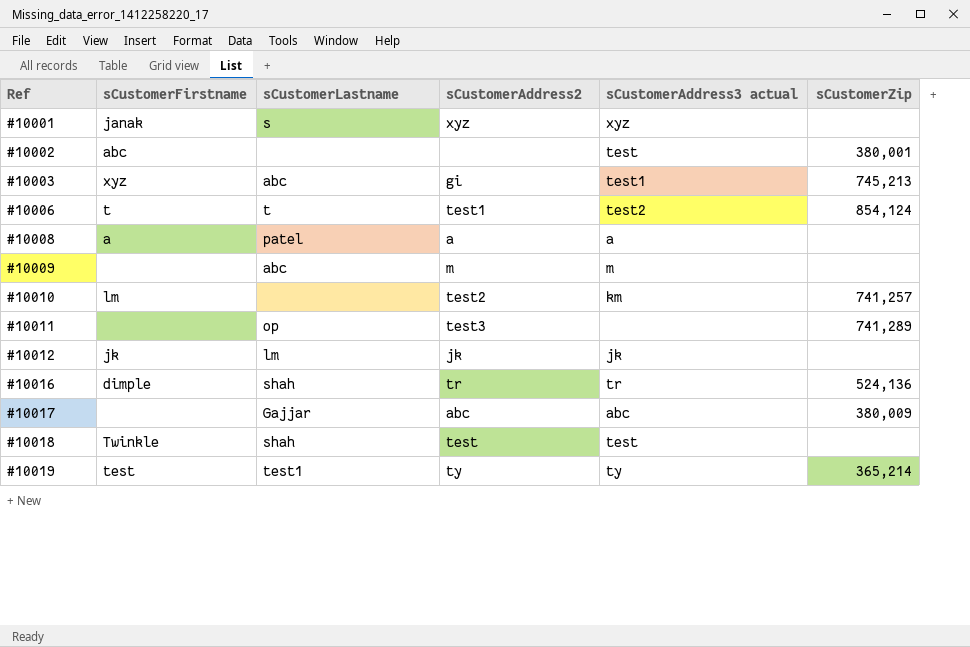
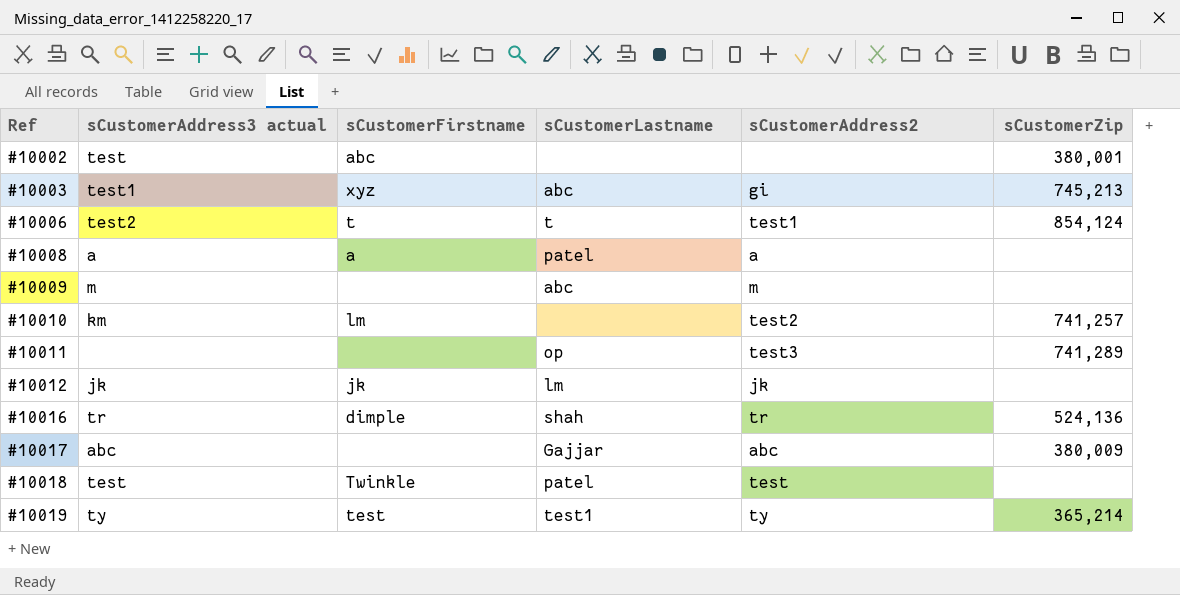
column sCustomerAddress3 actual | position: 5 -> 2
row #10001: janak | s | xyz | xyz | none -> none
#10018 | sCustomerLastname: shah -> patel

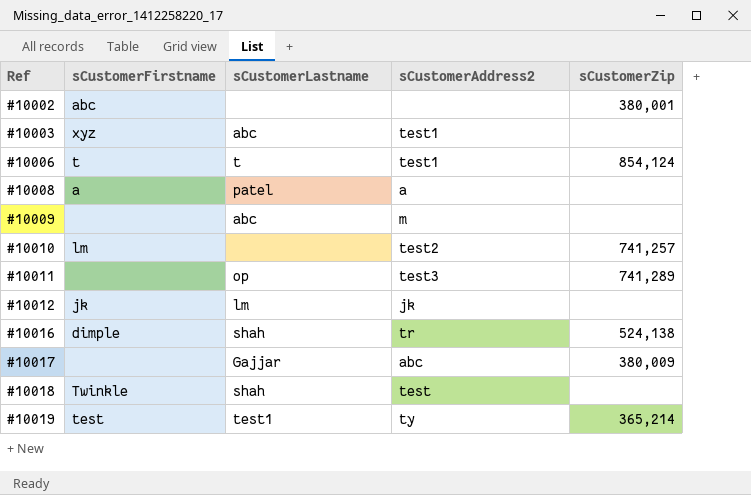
column sCustomerAddress3 actual | position: 2 -> none
#10003 | sCustomerAddress2: gi -> test1
#10003 | sCustomerZip: 745,213 -> none
#10016 | sCustomerZip: 524,136 -> 524,138
#10018 | sCustomerLastname: patel -> shah

